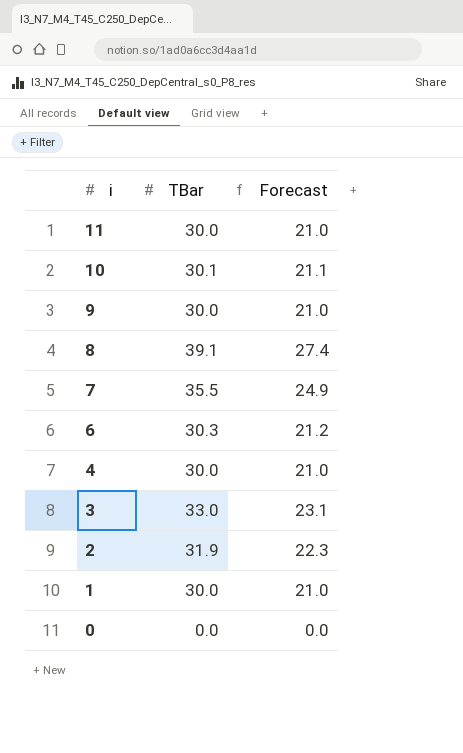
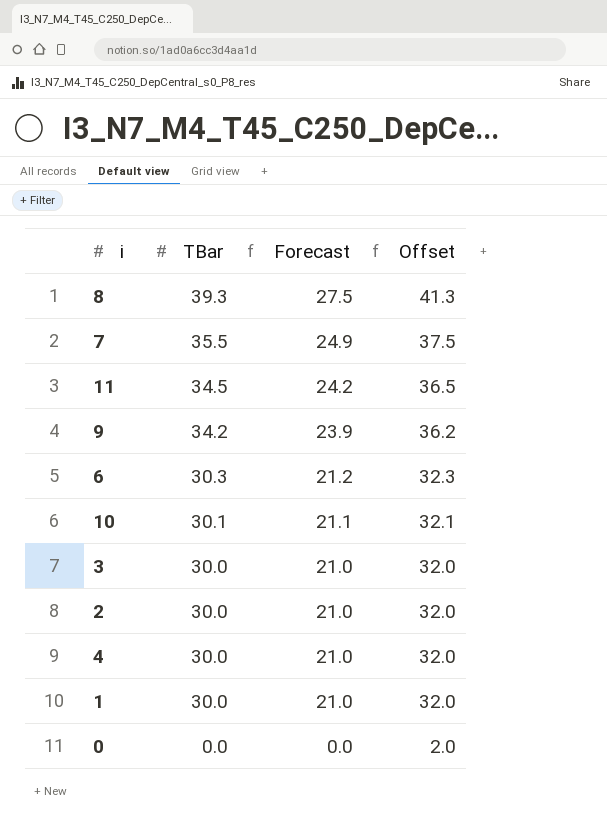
row order: i descending -> TBar descending
column Offset | formula: none -> [TBar] + 2
8 | TBar: 39.1 -> 39.3
8 | Forecast: 27.4 -> 27.5
11 | TBar: 30.0 -> 34.5
11 | Forecast: 21.0 -> 24.2
9 | TBar: 30.0 -> 34.2
9 | Forecast: 21.0 -> 23.9
3 | TBar: 33.0 -> 30.0
3 | Forecast: 23.1 -> 21.0
2 | TBar: 31.9 -> 30.0
2 | Forecast: 22.3 -> 21.0

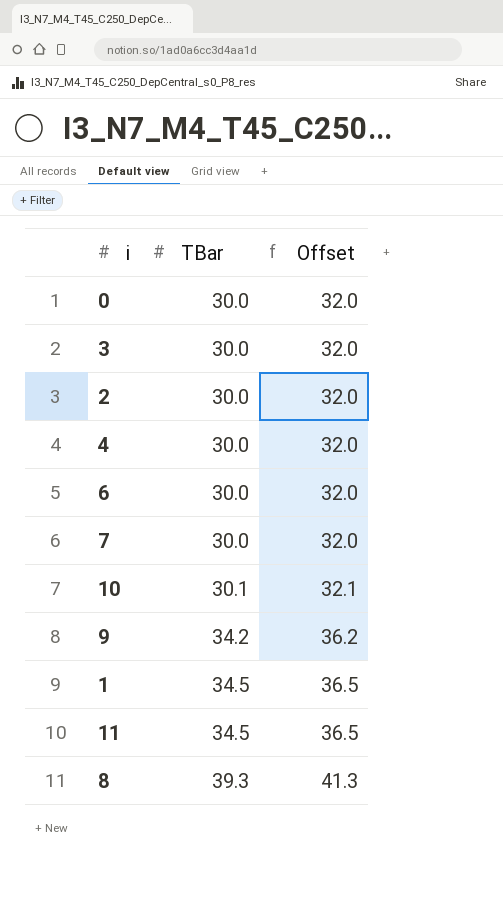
row order: TBar descending -> TBar ascending
column Forecast | formula: [TBar] * 0.7 -> none
0 | TBar: 0.0 -> 30.0
0 | Offset: 2.0 -> 32.0
6 | TBar: 30.3 -> 30.0
6 | Offset: 32.3 -> 32.0
7 | TBar: 35.5 -> 30.0
7 | Offset: 37.5 -> 32.0
1 | TBar: 30.0 -> 34.5
1 | Offset: 32.0 -> 36.5

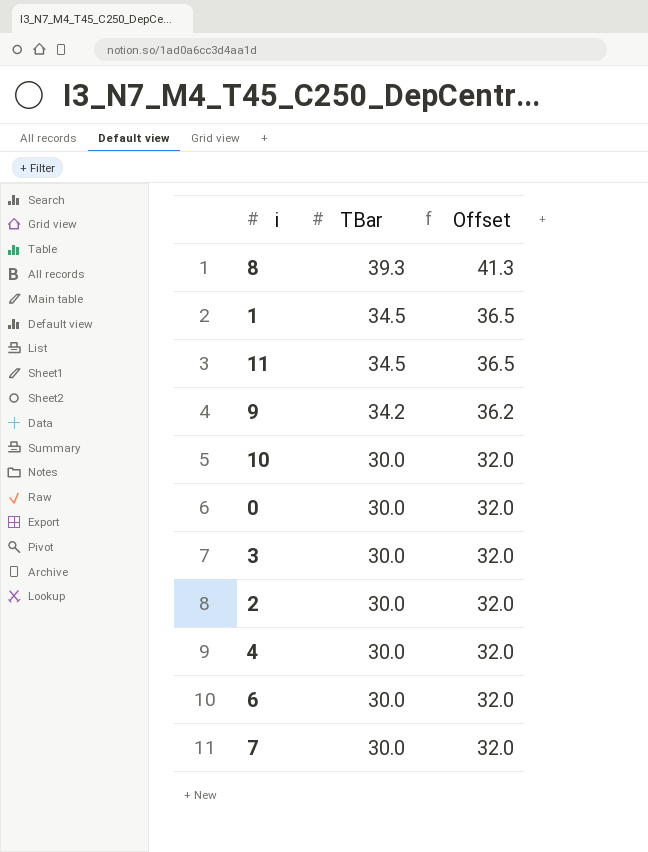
row order: TBar ascending -> TBar descending
10 | TBar: 30.1 -> 30.0
10 | Offset: 32.1 -> 32.0

